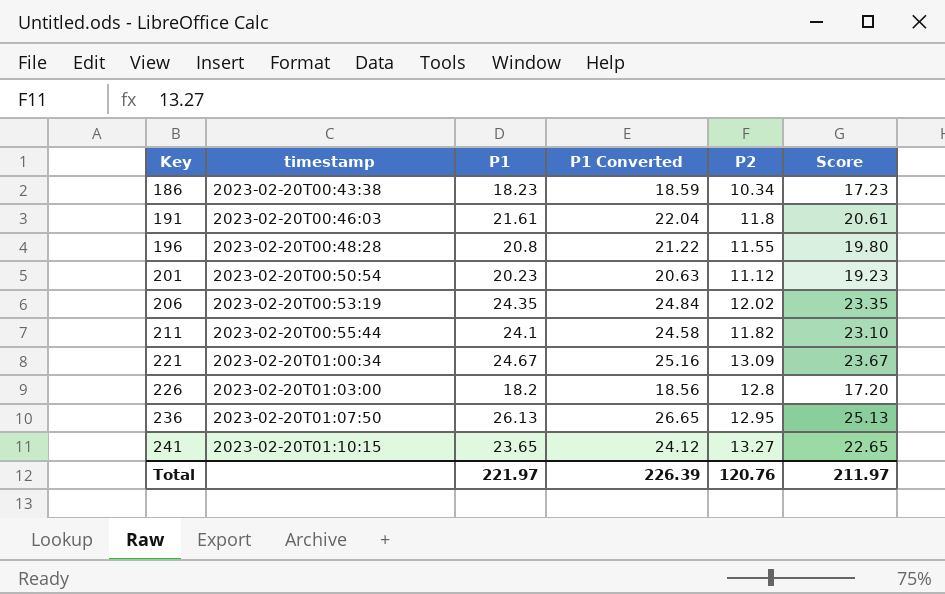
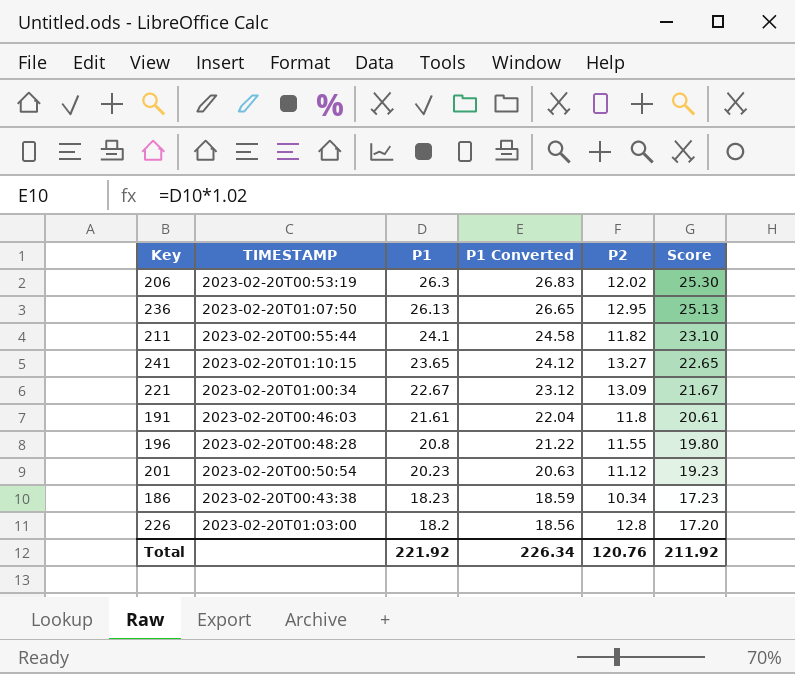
row order: Key ascending -> P1 descending
column name: timestamp -> TIMESTAMP
206 | P1: 24.35 -> 26.3
206 | P1 Converted: 24.84 -> 26.83
206 | Score: 23.35 -> 25.30
221 | P1: 24.67 -> 22.67
221 | P1 Converted: 25.16 -> 23.12
221 | Score: 23.67 -> 21.67
Total | P1: 221.97 -> 221.92
Total | P1 Converted: 226.39 -> 226.34
Total | Score: 211.97 -> 211.92

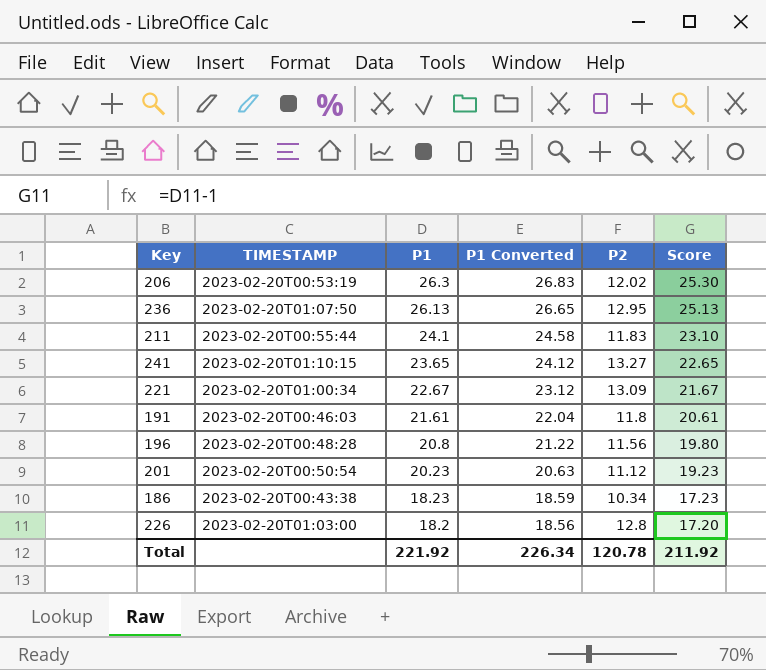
211 | P2: 11.82 -> 11.83
196 | P2: 11.55 -> 11.56
Total | P2: 120.76 -> 120.78

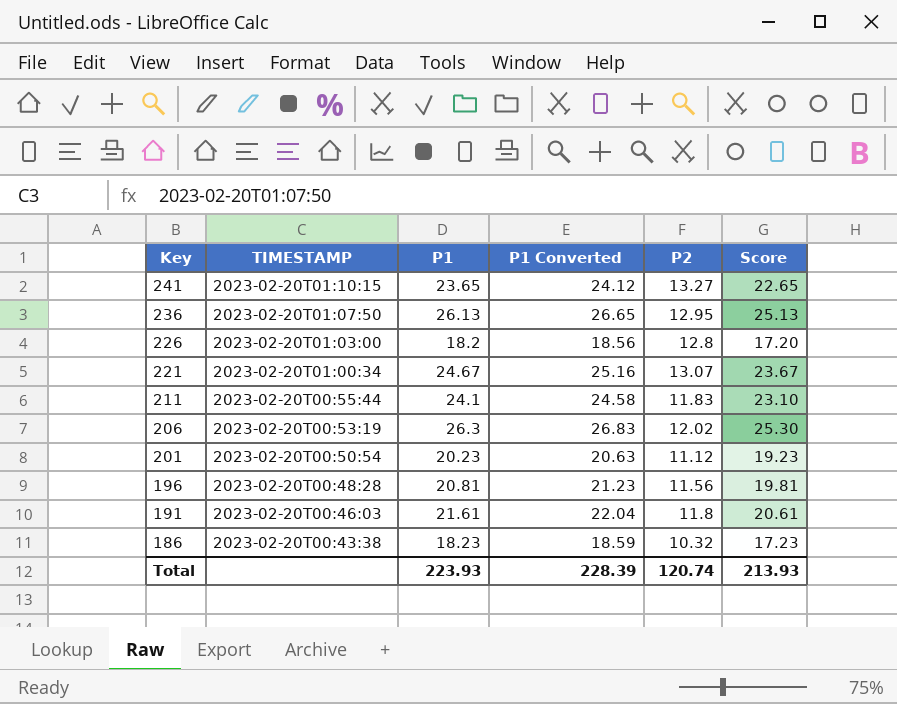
row order: P1 descending -> Key descending
221 | P1: 22.67 -> 24.67
221 | P1 Converted: 23.12 -> 25.16
221 | P2: 13.09 -> 13.07
221 | Score: 21.67 -> 23.67
196 | P1: 20.8 -> 20.81
196 | P1 Converted: 21.22 -> 21.23
196 | Score: 19.80 -> 19.81
186 | P2: 10.34 -> 10.32
Total | P1: 221.92 -> 223.93
Total | P1 Converted: 226.34 -> 228.39
Total | P2: 120.78 -> 120.74
Total | Score: 211.92 -> 213.93

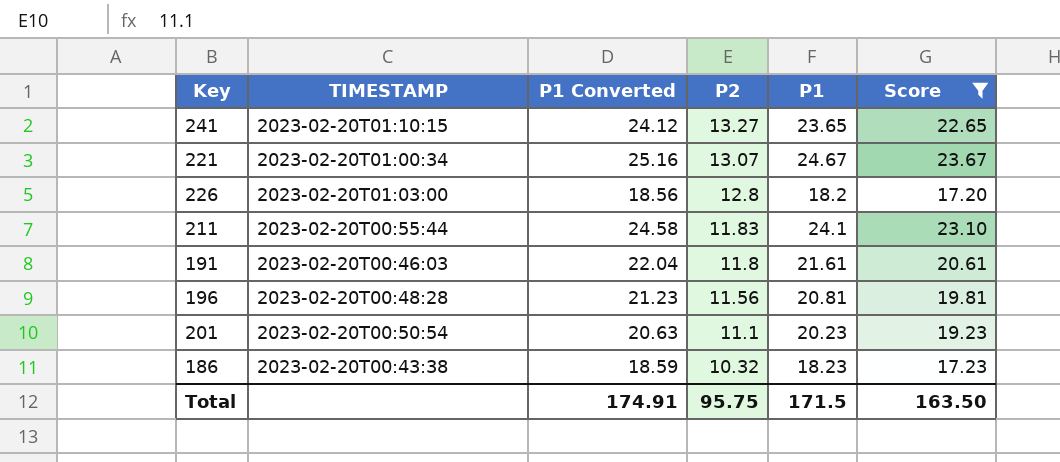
filter: none -> Score <= 23.67
row order: Key descending -> P2 descending
column P1 | position: 3 -> 5
201 | P2: 11.12 -> 11.1
Total | P1 Converted: 228.39 -> 174.91
Total | P2: 120.74 -> 95.75
Total | P1: 223.93 -> 171.5
Total | Score: 213.93 -> 163.50

